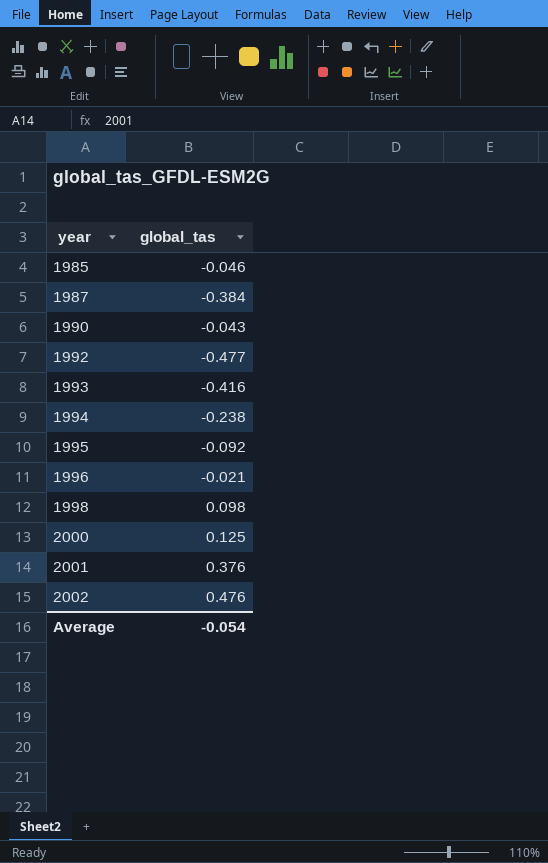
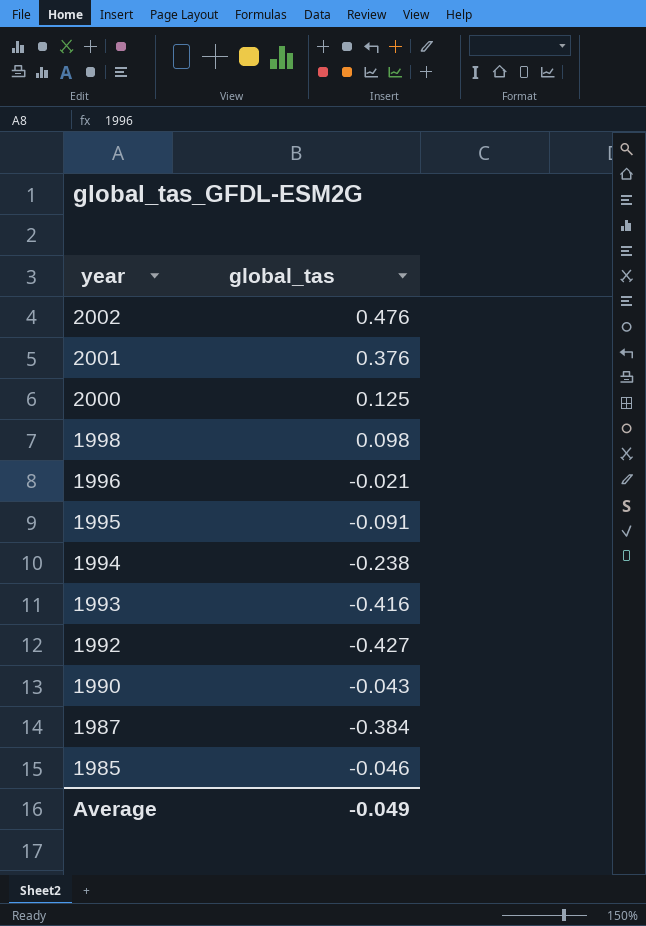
row order: year ascending -> year descending
1995 | global_tas: -0.092 -> -0.091
1992 | global_tas: -0.477 -> -0.427
Average | global_tas: -0.054 -> -0.049

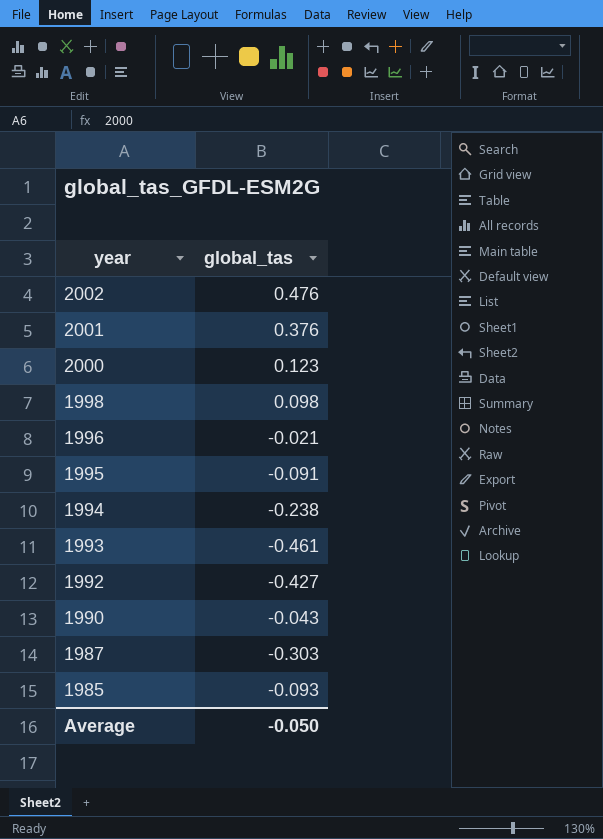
2000 | global_tas: 0.125 -> 0.123
1993 | global_tas: -0.416 -> -0.461
1987 | global_tas: -0.384 -> -0.303
1985 | global_tas: -0.046 -> -0.093
Average | global_tas: -0.049 -> -0.050

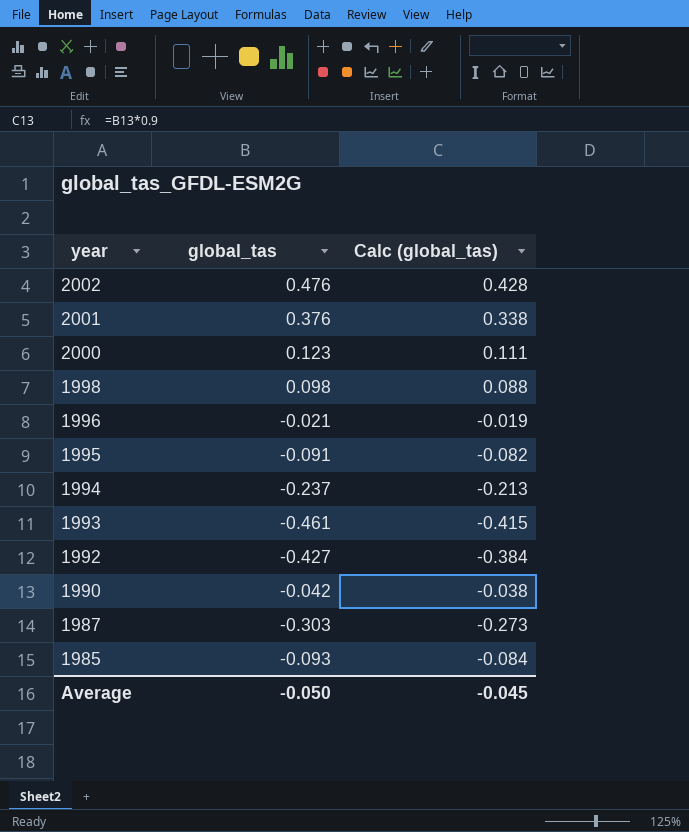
column Calc (global_tas) | formula: none -> [global_tas] * 0.9
1994 | global_tas: -0.238 -> -0.237
1990 | global_tas: -0.043 -> -0.042

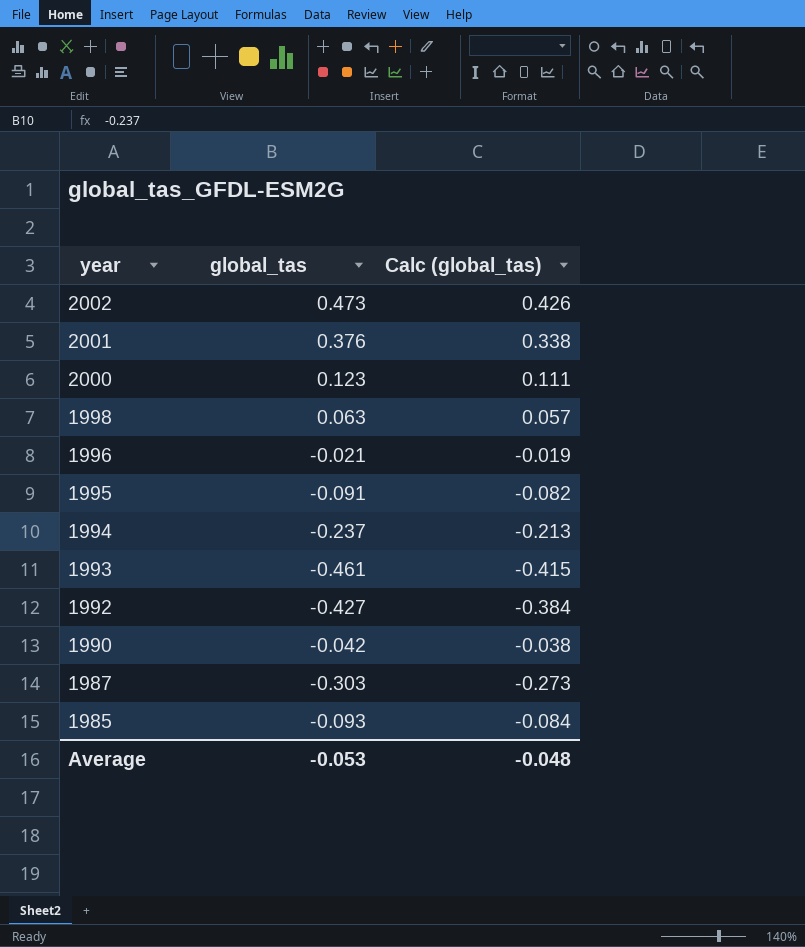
2002 | global_tas: 0.476 -> 0.473
2002 | Calc (global_tas): 0.428 -> 0.426
1998 | global_tas: 0.098 -> 0.063
1998 | Calc (global_tas): 0.088 -> 0.057
Average | global_tas: -0.050 -> -0.053
Average | Calc (global_tas): -0.045 -> -0.048

